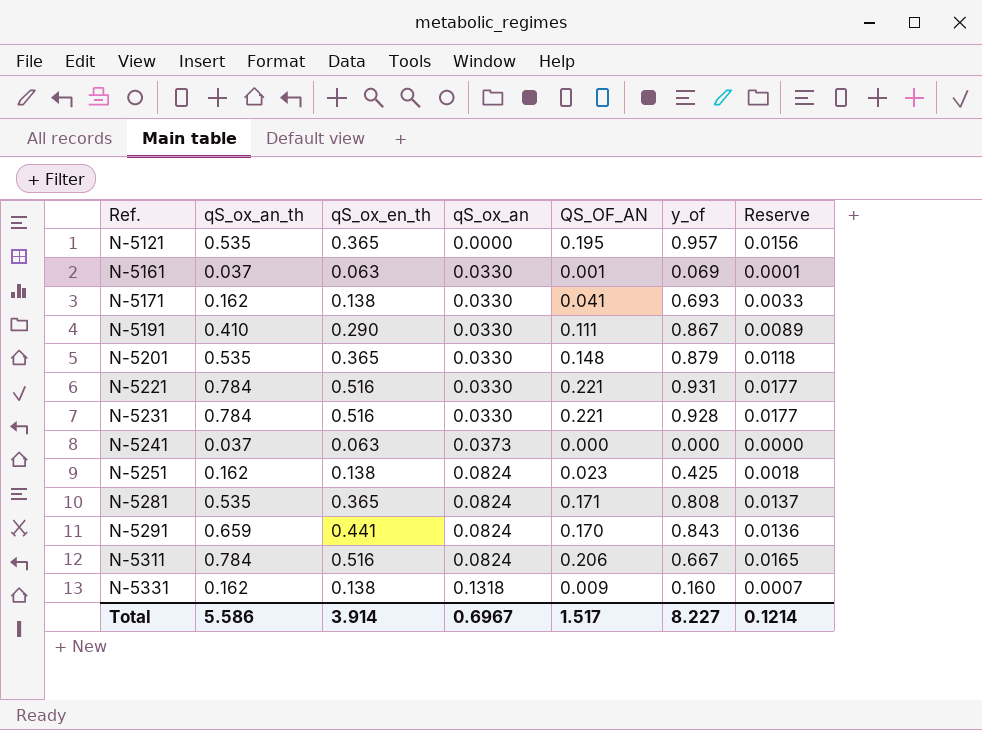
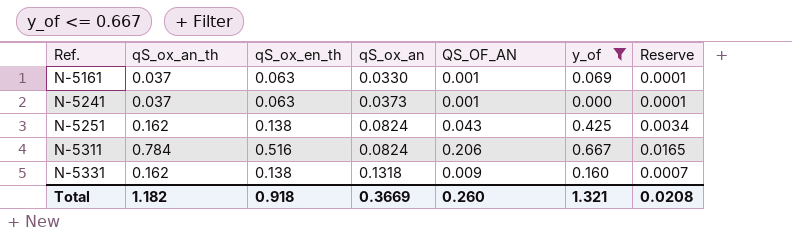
filter: none -> y_of <= 0.667
N-5241 | QS_OF_AN: 0.000 -> 0.001
N-5241 | Reserve: 0.0000 -> 0.0001
N-5251 | QS_OF_AN: 0.023 -> 0.043
N-5251 | Reserve: 0.0018 -> 0.0034
Total | qS_ox_an_th: 5.586 -> 1.182
Total | qS_ox_en_th: 3.914 -> 0.918
Total | qS_ox_an: 0.6967 -> 0.3669
Total | QS_OF_AN: 1.517 -> 0.260
Total | y_of: 8.227 -> 1.321
Total | Reserve: 0.1214 -> 0.0208

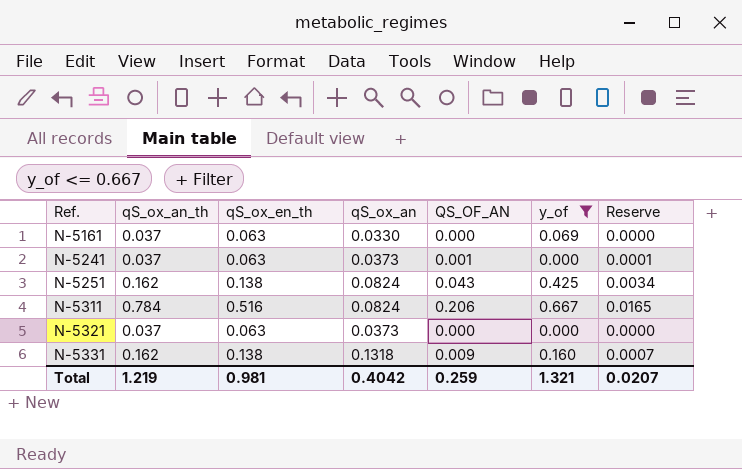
N-5161 | QS_OF_AN: 0.001 -> 0.000
N-5161 | Reserve: 0.0001 -> 0.0000
row N-5321: none -> 0.037 | 0.063 | 0.0373 | 0.000 | 0.000 | 0.0000
Total | qS_ox_an_th: 1.182 -> 1.219
Total | qS_ox_en_th: 0.918 -> 0.981
Total | qS_ox_an: 0.3669 -> 0.4042
Total | QS_OF_AN: 0.260 -> 0.259
Total | Reserve: 0.0208 -> 0.0207

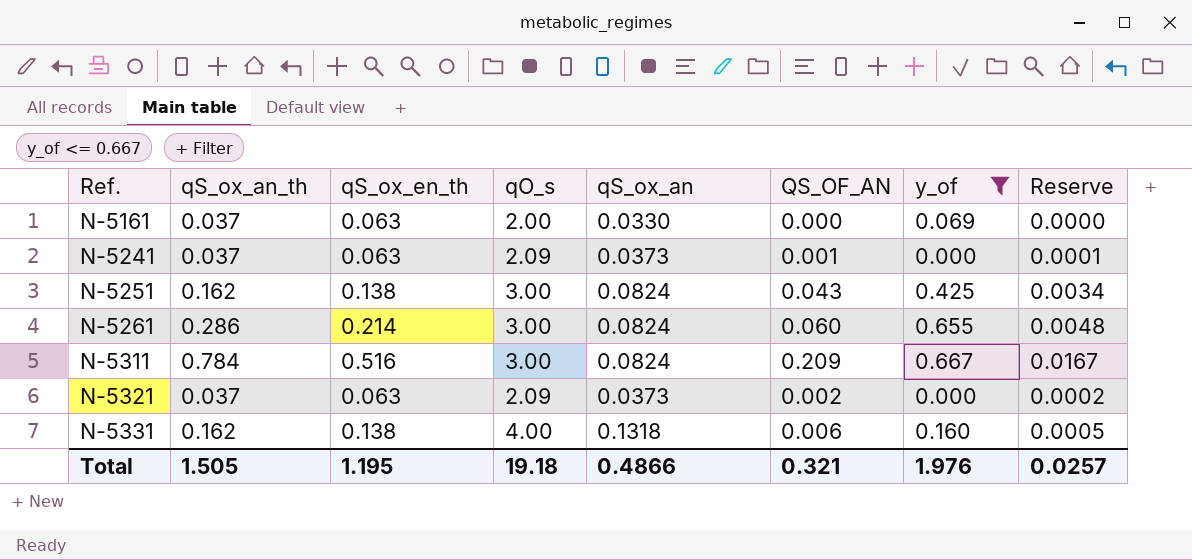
column qO_s | position: none -> 4
row N-5261: none -> 0.286 | 0.214 | 3.00 | 0.0824 | 0.060 | 0.655 | 0.0048
N-5311 | QS_OF_AN: 0.206 -> 0.209
N-5311 | Reserve: 0.0165 -> 0.0167
N-5321 | QS_OF_AN: 0.000 -> 0.002
N-5321 | Reserve: 0.0000 -> 0.0002
N-5331 | QS_OF_AN: 0.009 -> 0.006
N-5331 | Reserve: 0.0007 -> 0.0005
Total | qS_ox_an_th: 1.219 -> 1.505
Total | qS_ox_en_th: 0.981 -> 1.195
Total | qS_ox_an: 0.4042 -> 0.4866
Total | QS_OF_AN: 0.259 -> 0.321
Total | y_of: 1.321 -> 1.976
Total | Reserve: 0.0207 -> 0.0257

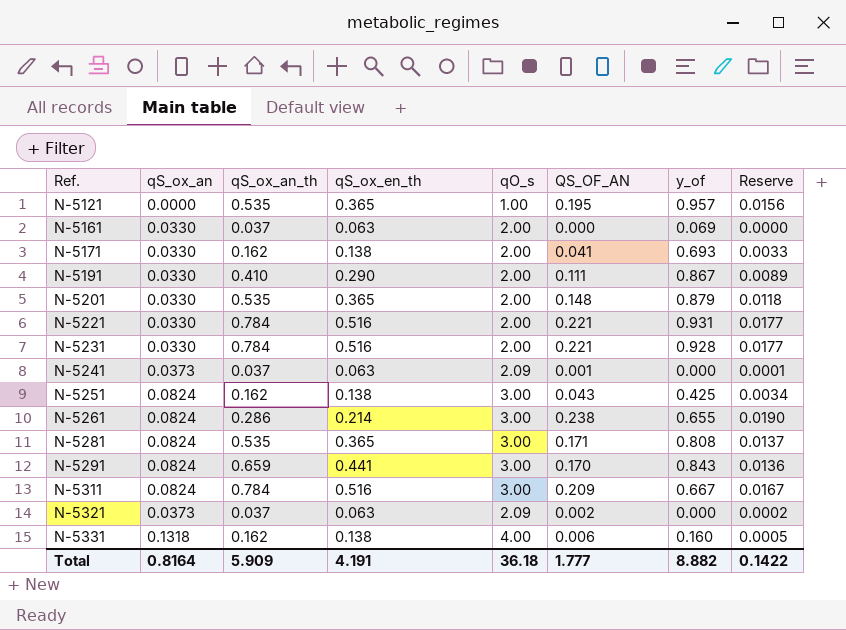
filter: y_of <= 0.667 -> none
column qS_ox_an | position: 5 -> 2
N-5261 | QS_OF_AN: 0.060 -> 0.238
N-5261 | Reserve: 0.0048 -> 0.0190
Total | qS_ox_an: 0.4866 -> 0.8164
Total | qS_ox_an_th: 1.505 -> 5.909
Total | qS_ox_en_th: 1.195 -> 4.191
Total | qO_s: 19.18 -> 36.18
Total | QS_OF_AN: 0.321 -> 1.777
Total | y_of: 1.976 -> 8.882
Total | Reserve: 0.0257 -> 0.1422

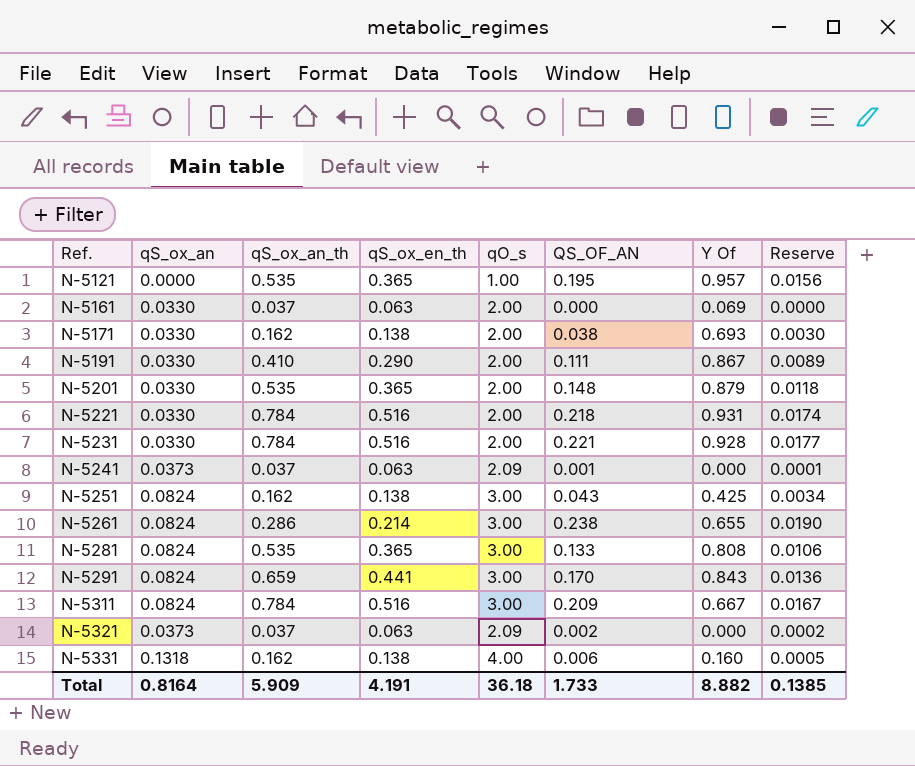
column name: y_of -> Y Of
N-5171 | QS_OF_AN: 0.041 -> 0.038
N-5171 | Reserve: 0.0033 -> 0.0030
N-5221 | QS_OF_AN: 0.221 -> 0.218
N-5221 | Reserve: 0.0177 -> 0.0174
N-5281 | QS_OF_AN: 0.171 -> 0.133
N-5281 | Reserve: 0.0137 -> 0.0106
Total | QS_OF_AN: 1.777 -> 1.733
Total | Reserve: 0.1422 -> 0.1385

